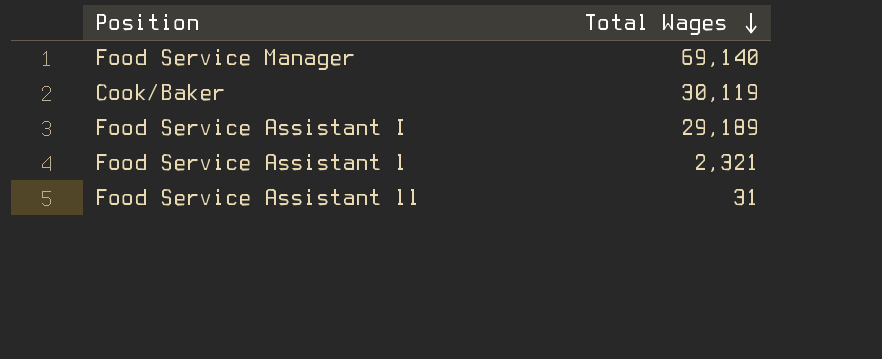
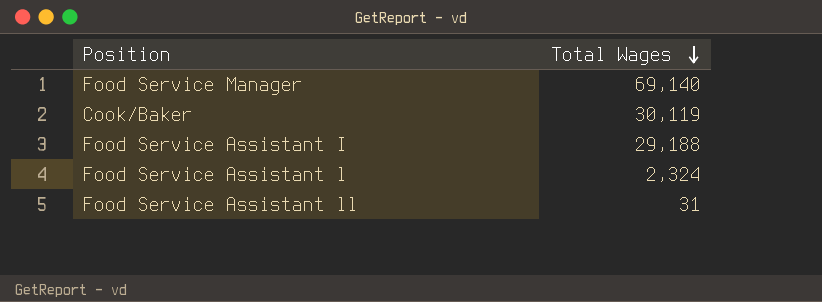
Food Service Assistant I | Total Wages: 29,189 -> 29,188
Food Service Assistant l | Total Wages: 2,321 -> 2,324

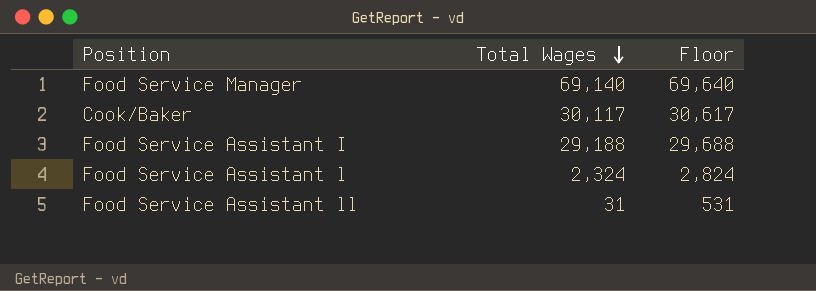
column Floor | formula: none -> [Total Wages] + 500
Cook/Baker | Total Wages: 30,119 -> 30,117

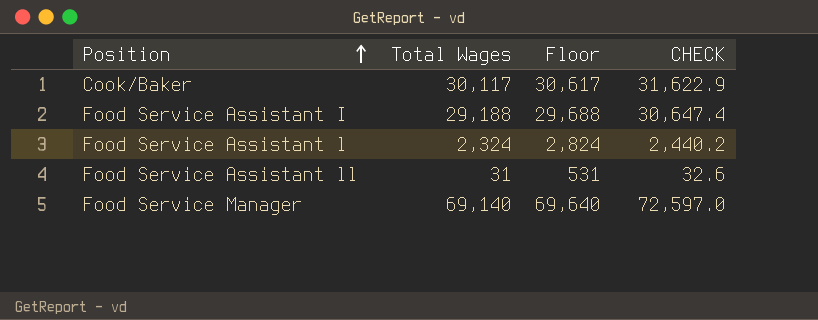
row order: Total Wages descending -> Position ascending
column CHECK | formula: none -> [Total Wages] * 1.05

